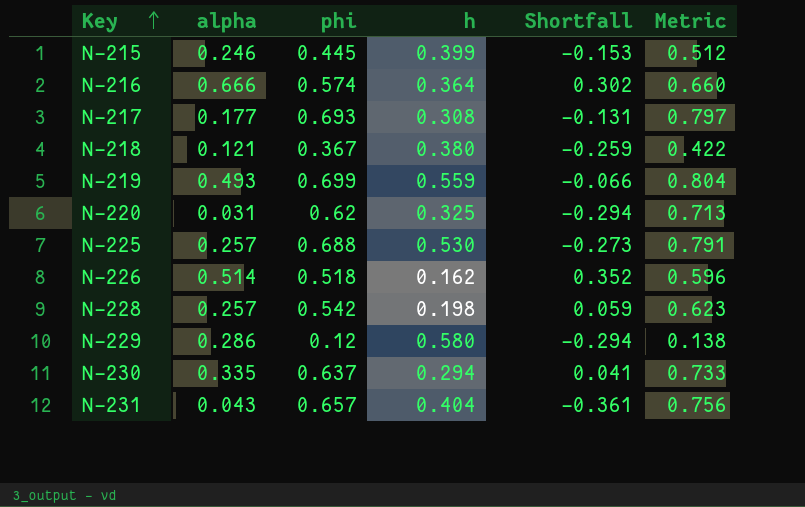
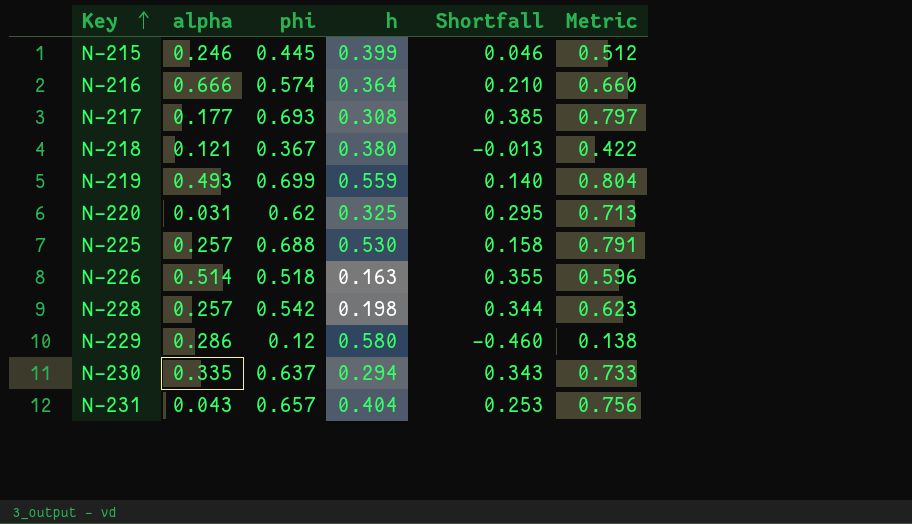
column Shortfall | formula: [alpha] - [h] -> [phi] - [h]
N-226 | h: 0.162 -> 0.163

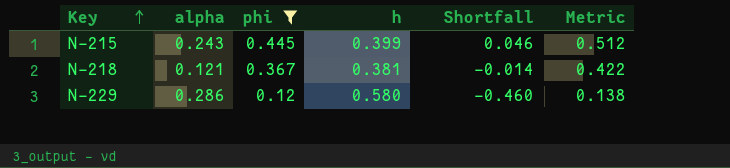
filter: none -> phi <= 0.445
N-215 | alpha: 0.246 -> 0.243
N-218 | h: 0.380 -> 0.381
N-218 | Shortfall: -0.013 -> -0.014

